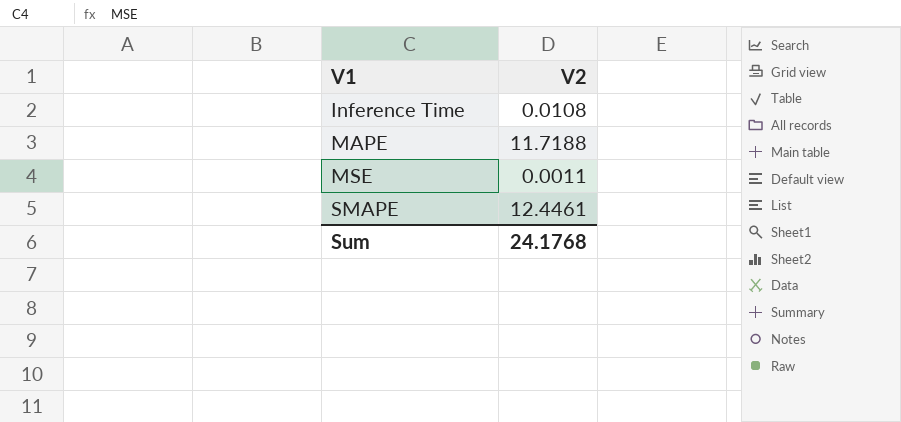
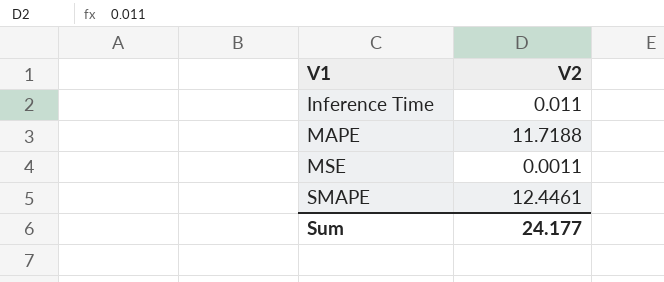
Inference Time | V2: 0.0108 -> 0.011
Sum | V2: 24.1768 -> 24.177

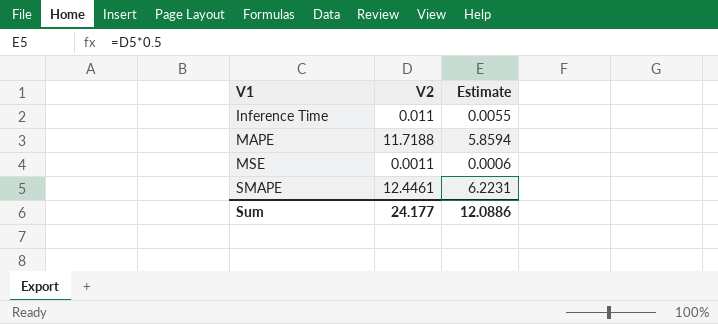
column Estimate | formula: none -> [V2] * 0.5

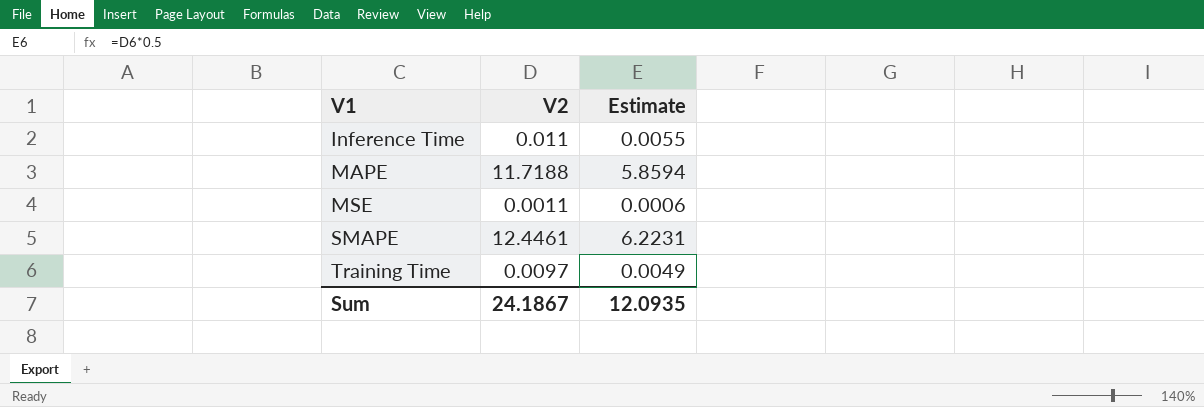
row Training Time: none -> 0.0097 | 0.0049
Sum | V2: 24.177 -> 24.1867
Sum | Estimate: 12.0886 -> 12.0935

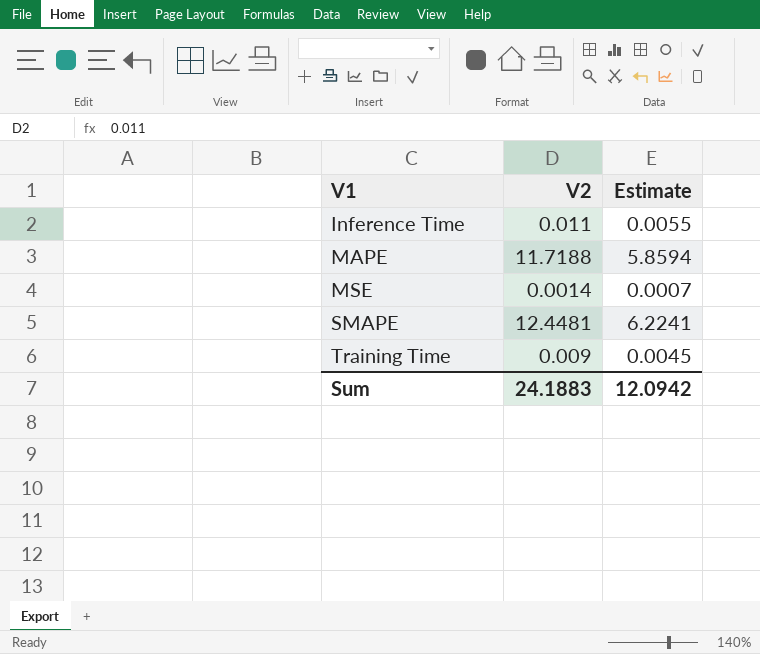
MSE | V2: 0.0011 -> 0.0014
MSE | Estimate: 0.0006 -> 0.0007
SMAPE | V2: 12.4461 -> 12.4481
SMAPE | Estimate: 6.2231 -> 6.2241
Training Time | V2: 0.0097 -> 0.009
Training Time | Estimate: 0.0049 -> 0.0045
Sum | V2: 24.1867 -> 24.1883
Sum | Estimate: 12.0935 -> 12.0942

